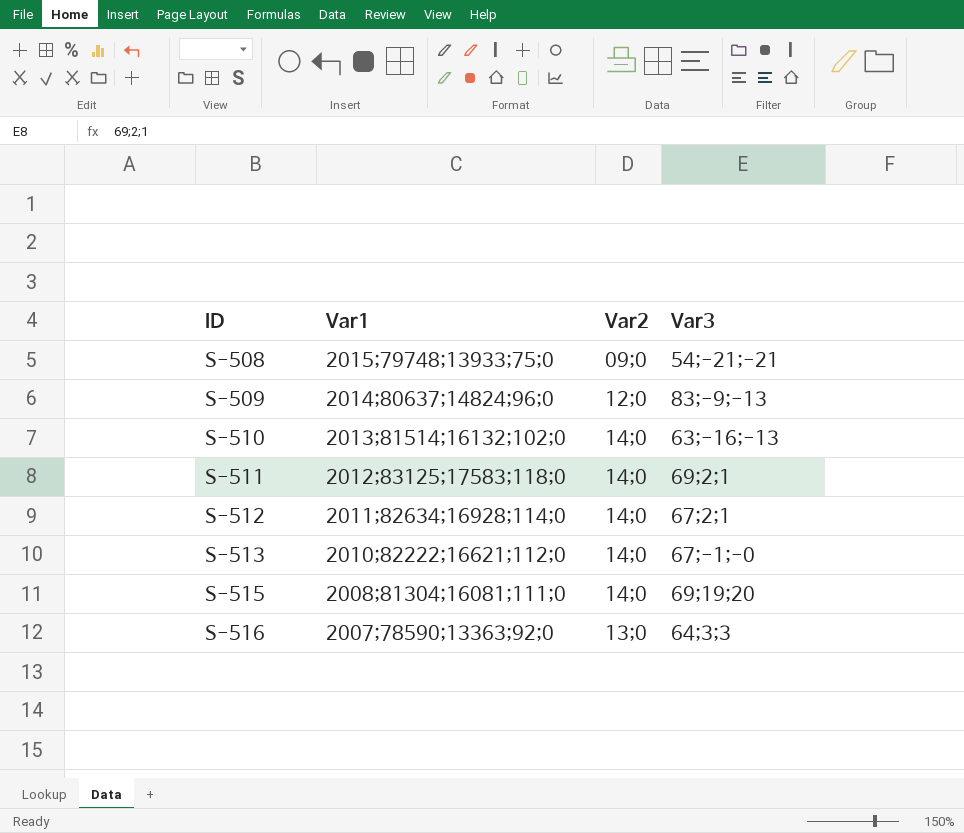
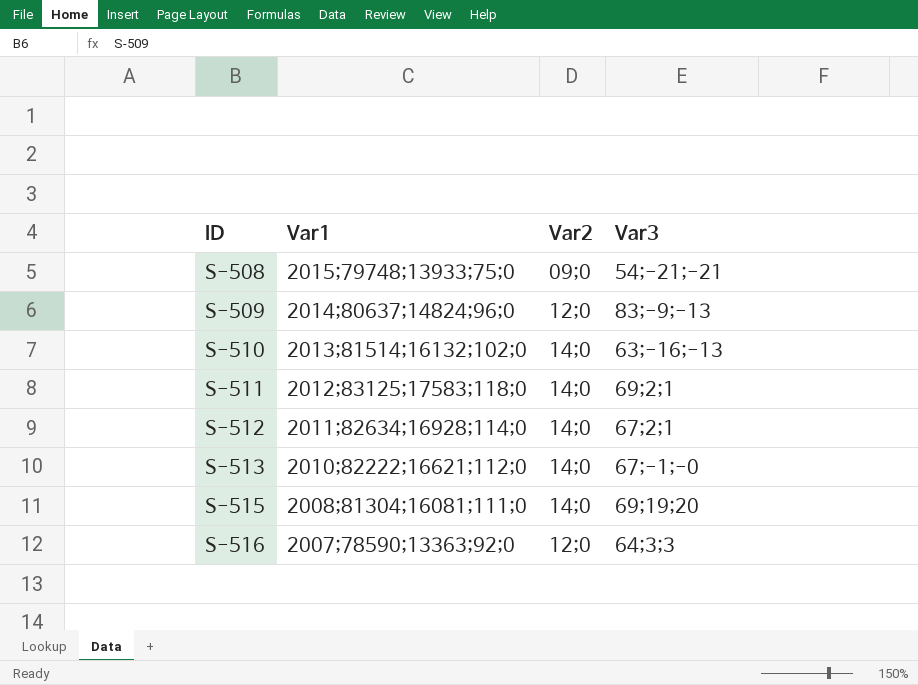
S-516 | Var2: 13;0 -> 12;0

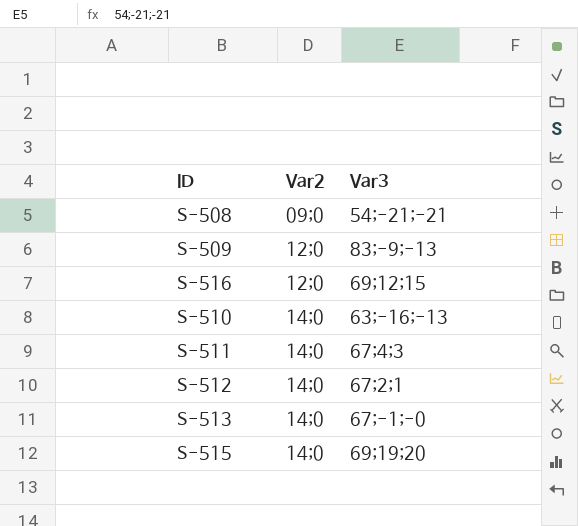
row order: ID ascending -> Var2 ascending
column Var1 | position: 2 -> none
S-516 | Var3: 64;3;3 -> 69;12;15
S-511 | Var3: 69;2;1 -> 67;4;3

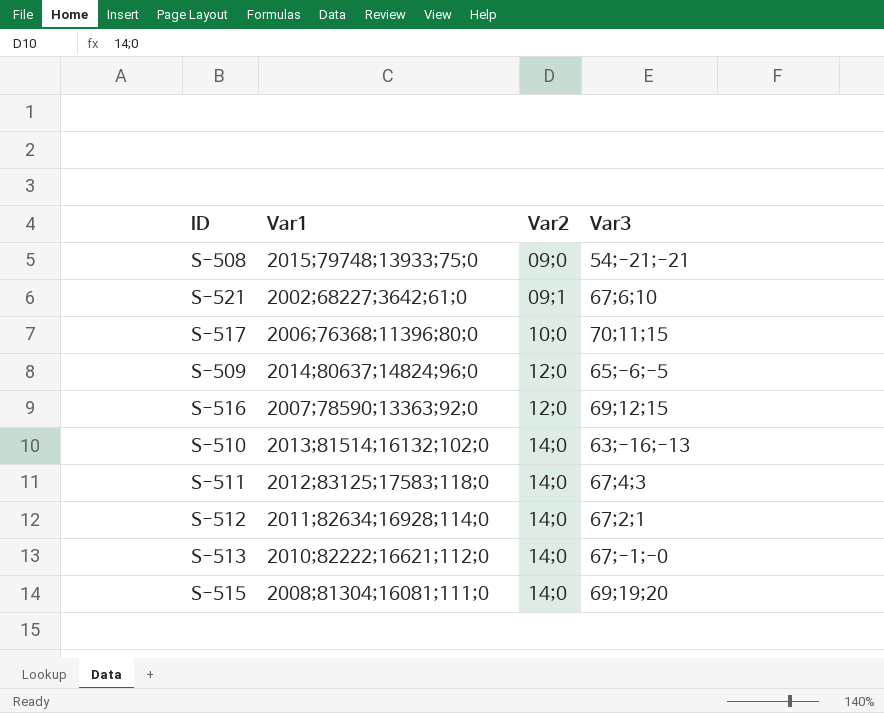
column Var1 | position: none -> 2
row S-521: none -> 2002;68227;3642;61;0 | 09;1 | 67;6;10
row S-517: none -> 2006;76368;11396;80;0 | 10;0 | 70;11;15
S-509 | Var3: 83;-9;-13 -> 65;-6;-5

